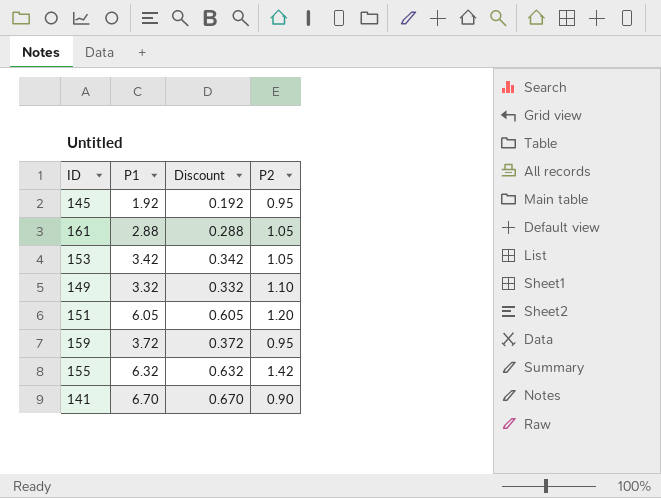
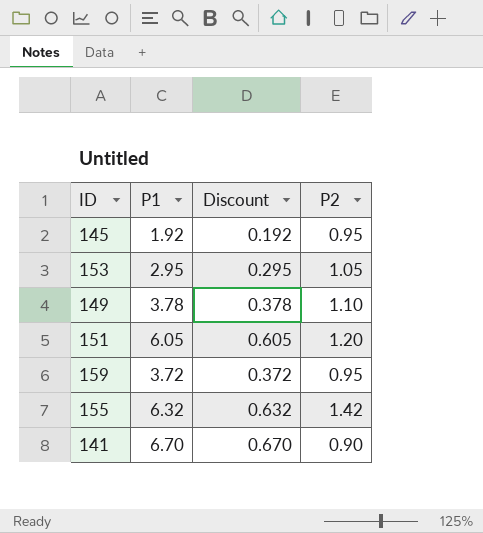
row 161: 2.88 | 0.288 | 1.05 -> none
153 | P1: 3.42 -> 2.95
153 | Discount: 0.342 -> 0.295
149 | P1: 3.32 -> 3.78
149 | Discount: 0.332 -> 0.378

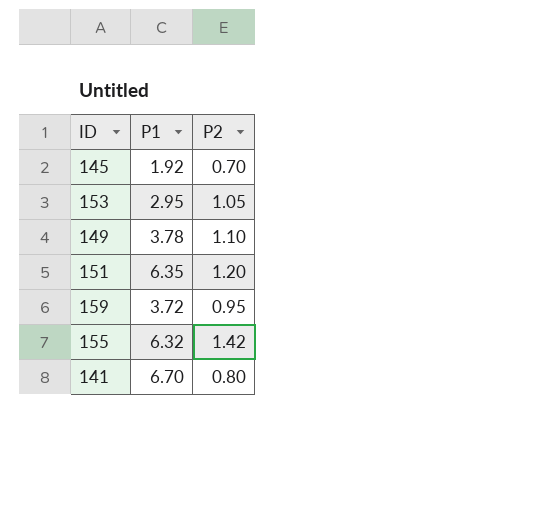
column Discount | formula: [P1] * 0.1 -> none
145 | P2: 0.95 -> 0.70
151 | P1: 6.05 -> 6.35
141 | P2: 0.90 -> 0.80

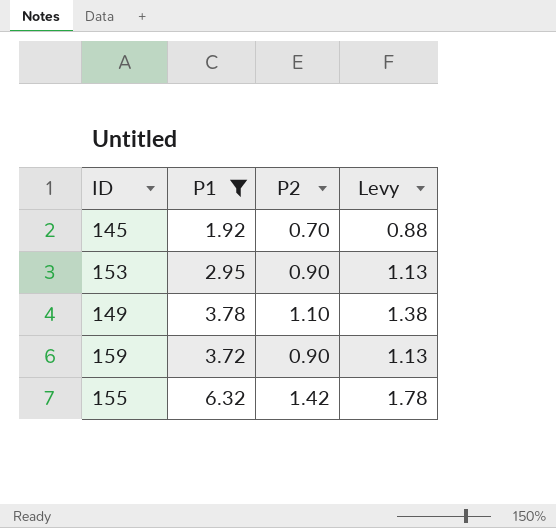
filter: none -> P1 <= 6.32
column Levy | formula: none -> [P2] * 1.25
153 | P2: 1.05 -> 0.90
159 | P2: 0.95 -> 0.90

